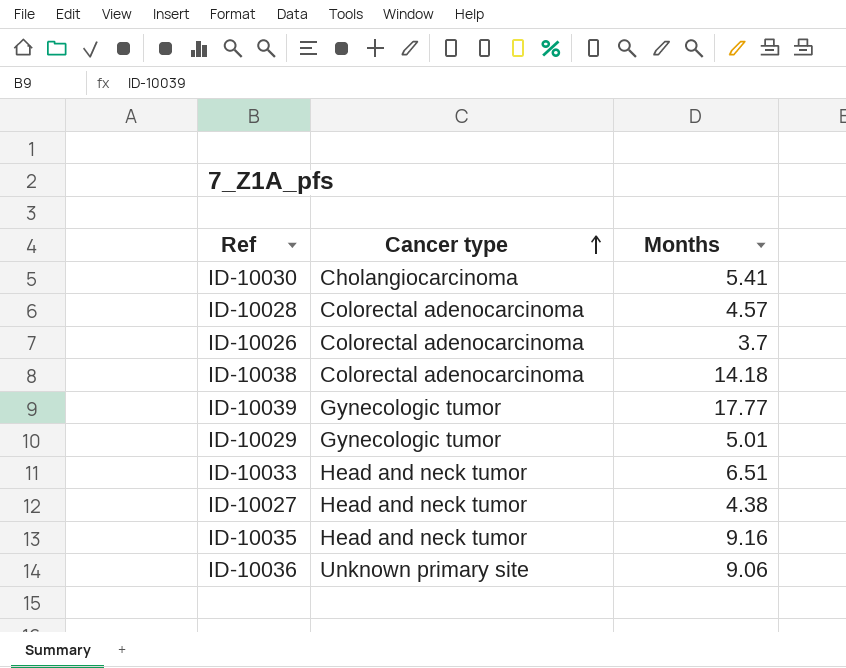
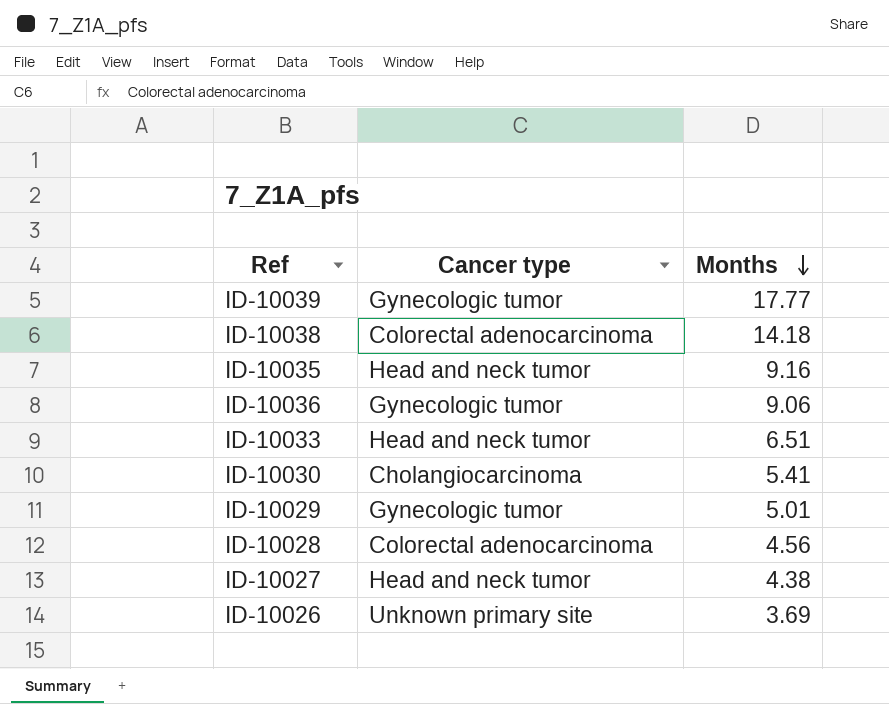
row order: Cancer type ascending -> Months descending
ID-10036 | Cancer type: Unknown primary site -> Gynecologic tumor
ID-10028 | Months: 4.57 -> 4.56
ID-10026 | Cancer type: Colorectal adenocarcinoma -> Unknown primary site
ID-10026 | Months: 3.7 -> 3.69

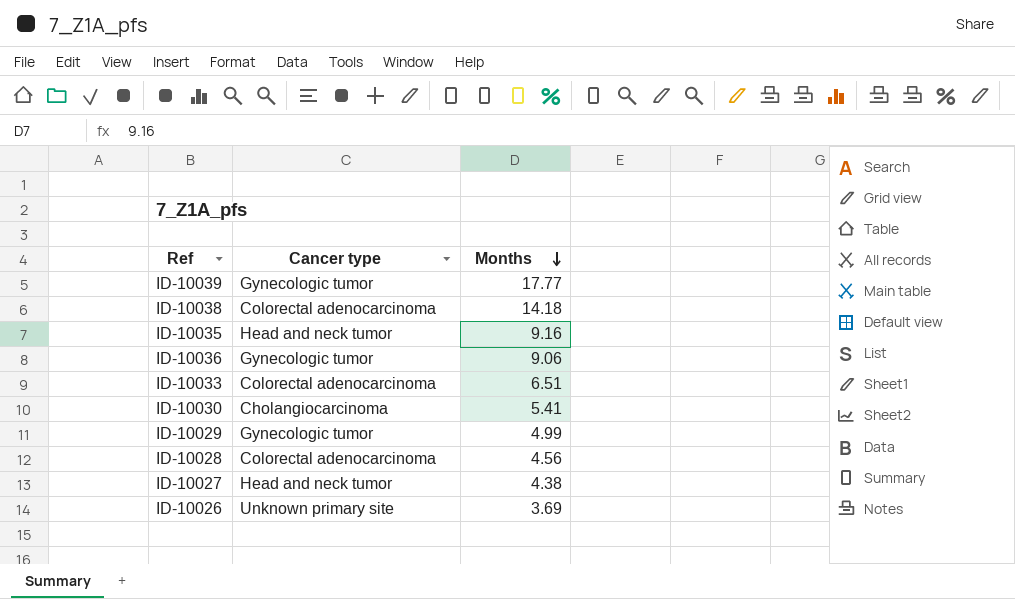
ID-10033 | Cancer type: Head and neck tumor -> Colorectal adenocarcinoma
ID-10029 | Months: 5.01 -> 4.99

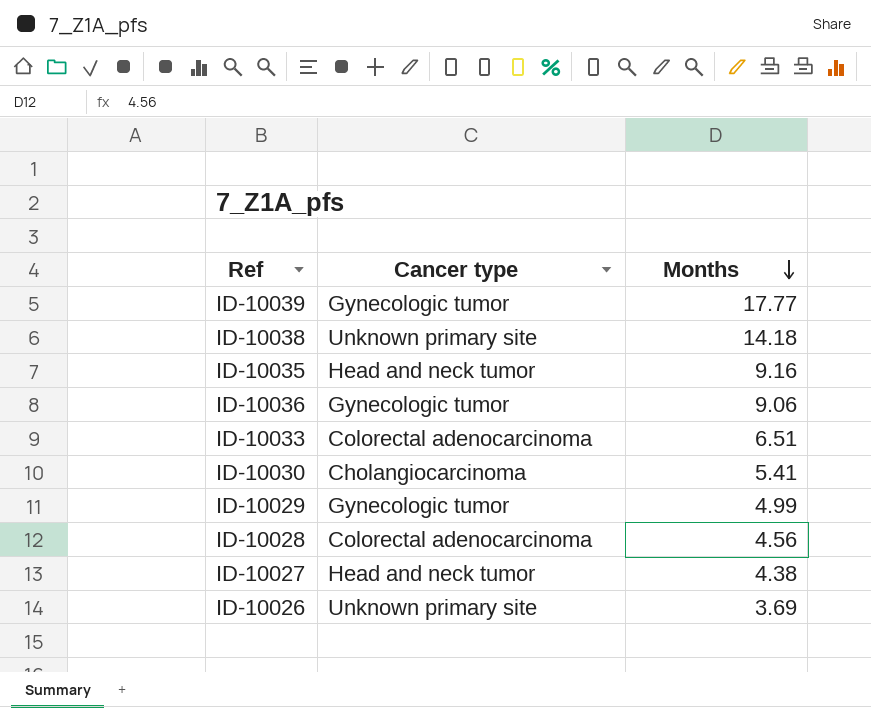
ID-10038 | Cancer type: Colorectal adenocarcinoma -> Unknown primary site

